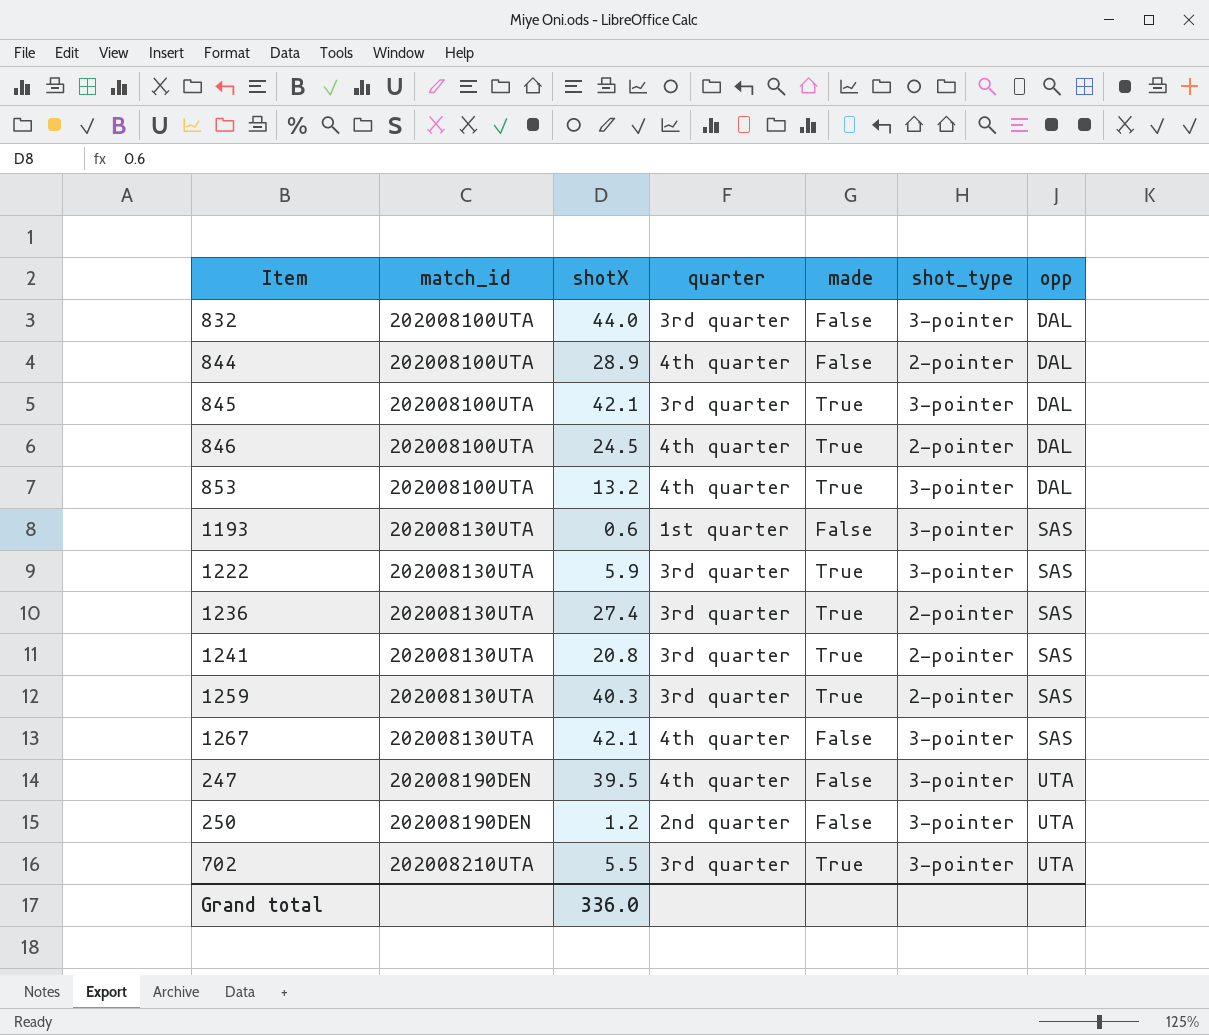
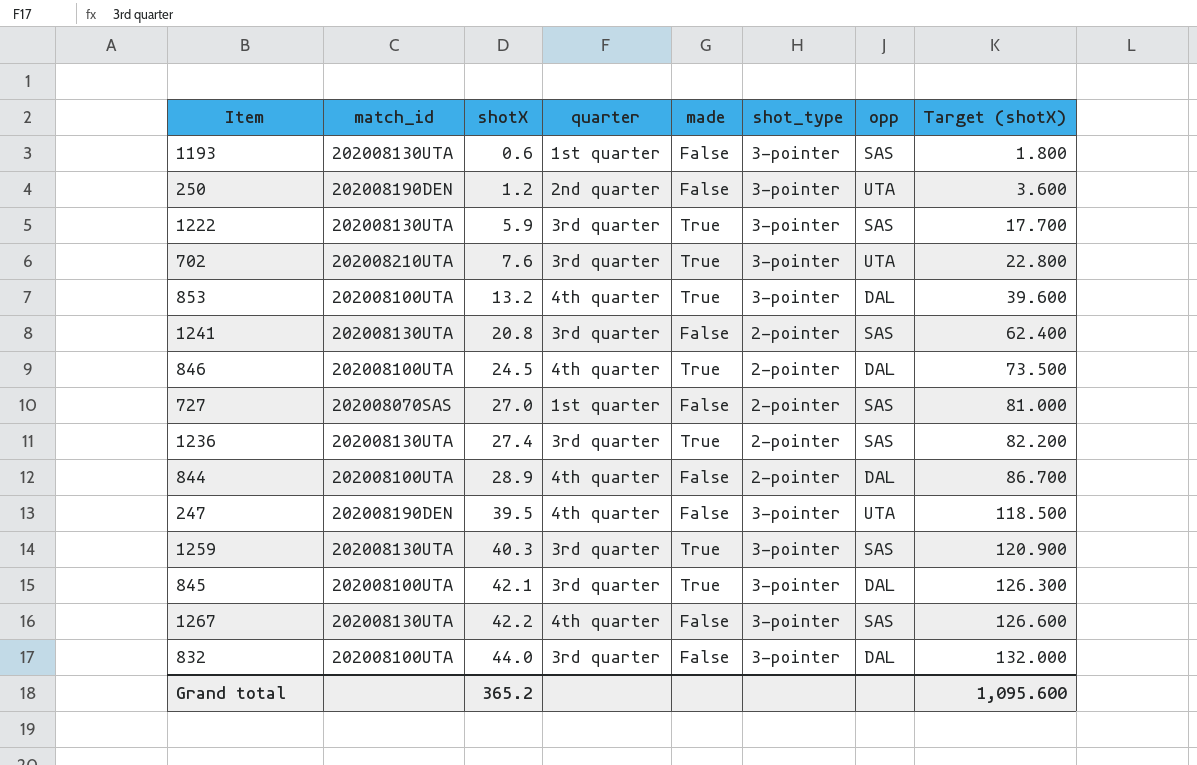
row order: match_id ascending -> shotX ascending
column Target (shotX) | formula: none -> [shotX] * 3
702 | shotX: 5.5 -> 7.6
1241 | made: True -> False
row 727: none -> 202008070SAS | 27.0 | 1st quarter | False | 2-pointer | SAS | 81.000
1259 | shot_type: 2-pointer -> 3-pointer
1267 | shotX: 42.1 -> 42.2
Grand total | shotX: 336.0 -> 365.2

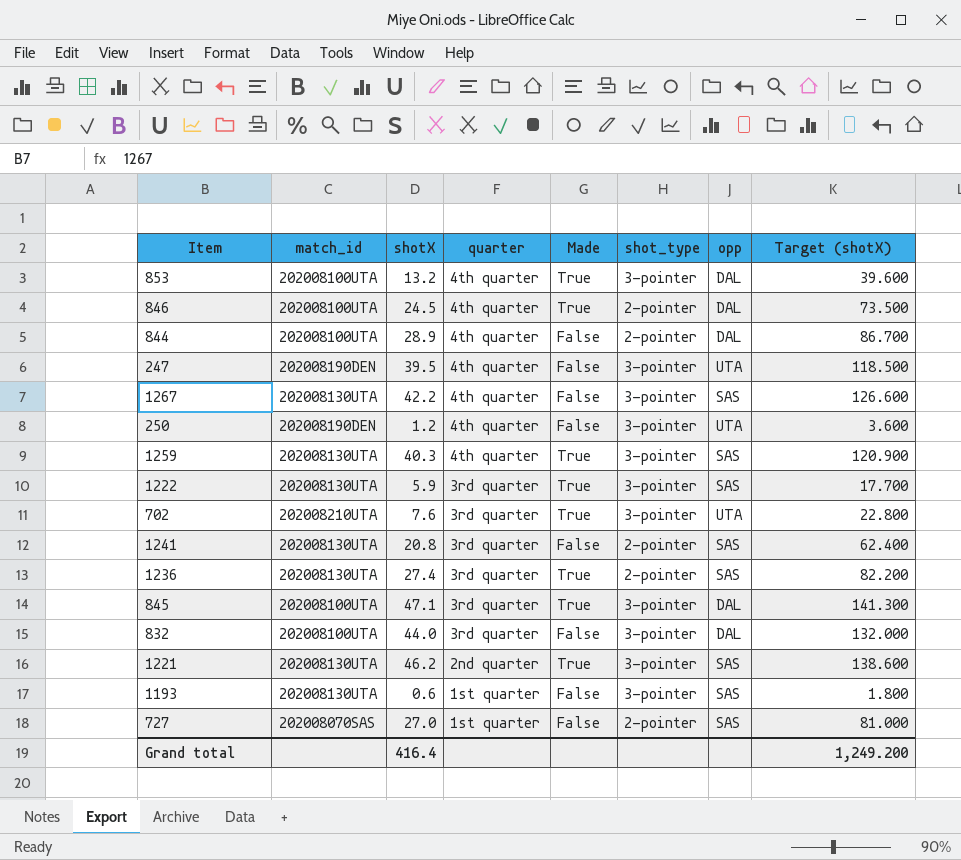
row order: shotX ascending -> quarter descending
column name: made -> Made
250 | quarter: 2nd quarter -> 4th quarter
1259 | quarter: 3rd quarter -> 4th quarter
845 | shotX: 42.1 -> 47.1
845 | Target (shotX): 126.300 -> 141.300
row 1221: none -> 202008130UTA | 46.2 | 2nd quarter | True | 3-pointer | SAS | 138.600
Grand total | shotX: 365.2 -> 416.4
Grand total | Target (shotX): 1,095.600 -> 1,249.200

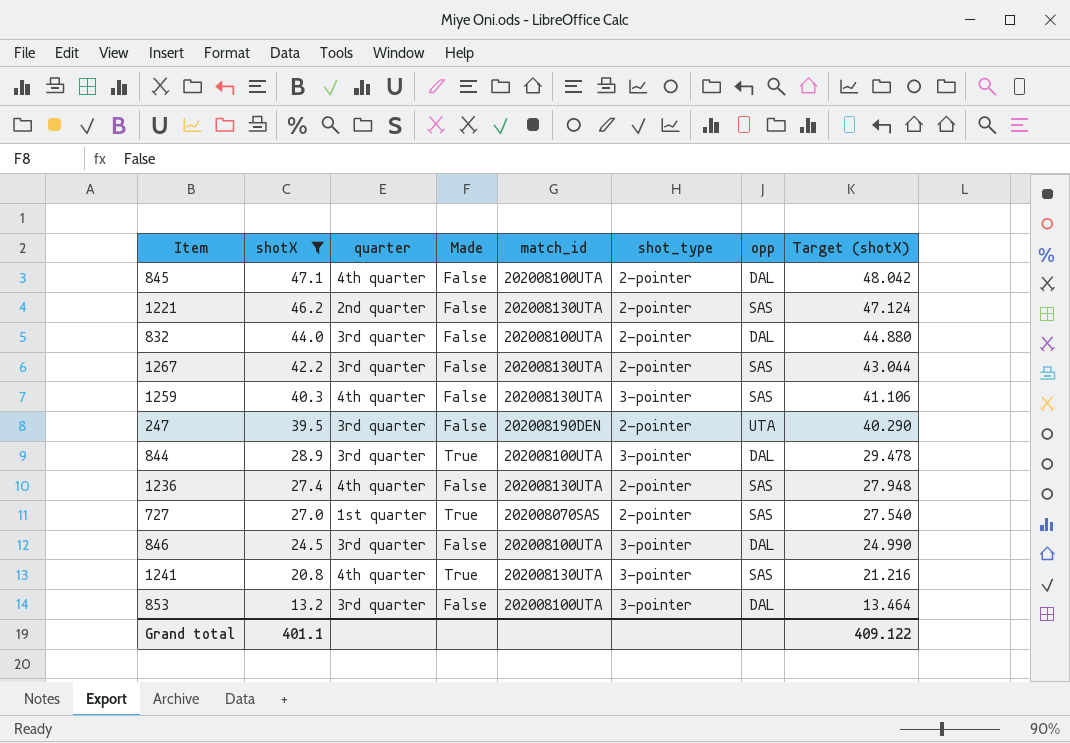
filter: none -> shotX >= 13.2
row order: quarter descending -> shotX descending
column match_id | position: 2 -> 5
column Target (shotX) | formula: [shotX] * 3 -> [shotX] * 1.02
845 | quarter: 3rd quarter -> 4th quarter
845 | Made: True -> False
845 | shot_type: 3-pointer -> 2-pointer
1221 | Made: True -> False
1221 | shot_type: 3-pointer -> 2-pointer
832 | shot_type: 3-pointer -> 2-pointer
1267 | quarter: 4th quarter -> 3rd quarter
1267 | shot_type: 3-pointer -> 2-pointer
1259 | Made: True -> False
247 | quarter: 4th quarter -> 3rd quarter
247 | shot_type: 3-pointer -> 2-pointer
844 | quarter: 4th quarter -> 3rd quarter
844 | Made: False -> True
844 | shot_type: 2-pointer -> 3-pointer
1236 | quarter: 3rd quarter -> 4th quarter
1236 | Made: True -> False
727 | Made: False -> True
846 | quarter: 4th quarter -> 3rd quarter
846 | Made: True -> False
846 | shot_type: 2-pointer -> 3-pointer
1241 | quarter: 3rd quarter -> 4th quarter
1241 | Made: False -> True
1241 | shot_type: 2-pointer -> 3-pointer
853 | quarter: 4th quarter -> 3rd quarter
853 | Made: True -> False
Grand total | shotX: 416.4 -> 401.1
Grand total | Target (shotX): 1,249.200 -> 409.122

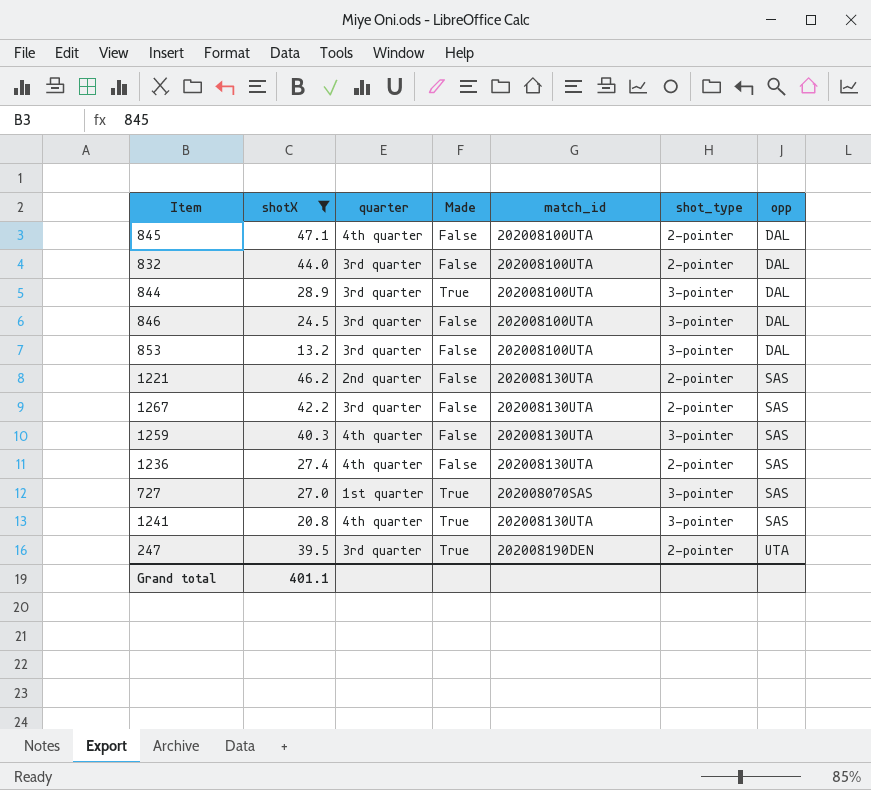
row order: shotX descending -> opp ascending
column Target (shotX) | formula: [shotX] * 1.02 -> none
727 | shot_type: 2-pointer -> 3-pointer
247 | Made: False -> True

